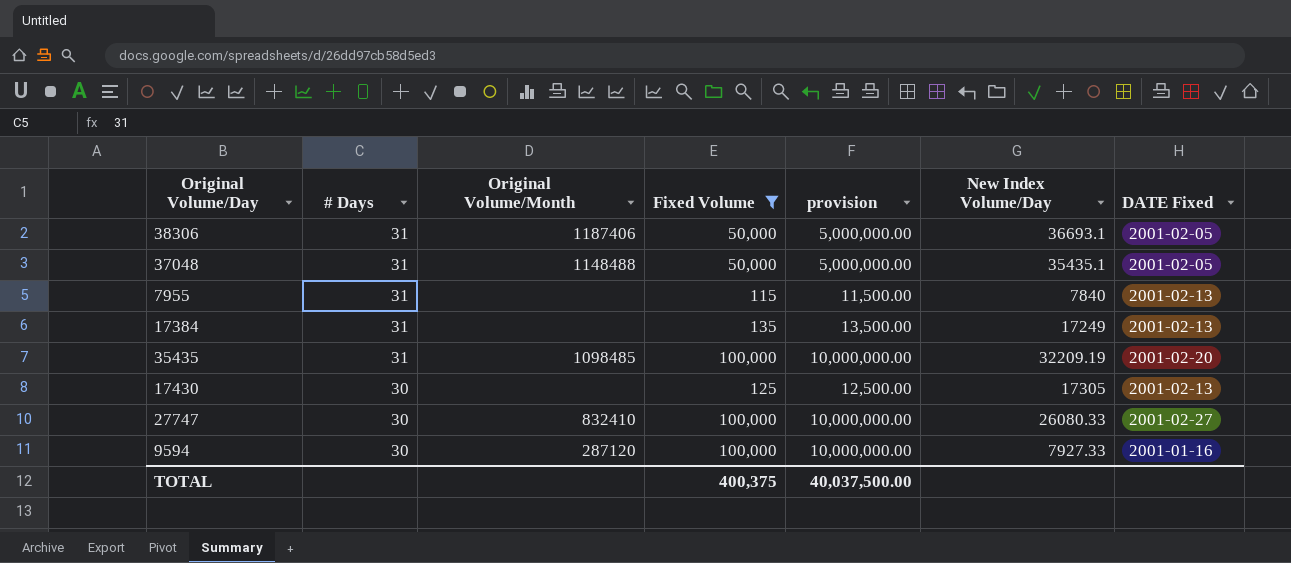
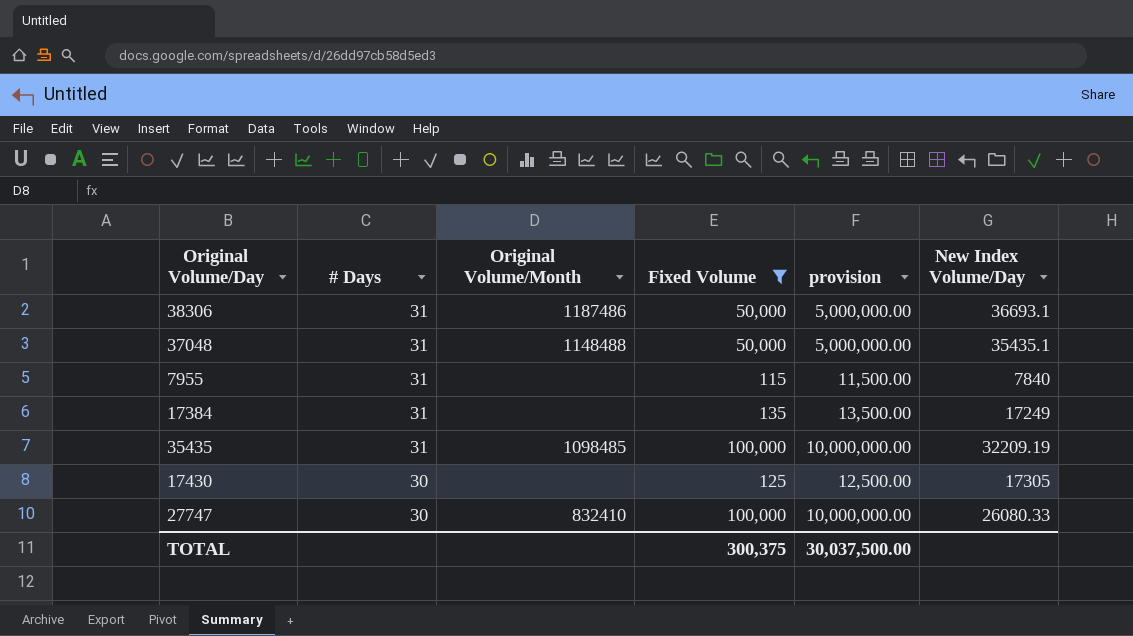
column DATE Fixed | position: 7 -> none
row 9594: 30 | 287120 | 100,000 | 10,000,000.00 | 7927.33 | 2001-01-16 -> none
38306 | Original Volume/Month: 1187406 -> 1187486
TOTAL | Fixed Volume: 400,375 -> 300,375
TOTAL | provision: 40,037,500.00 -> 30,037,500.00

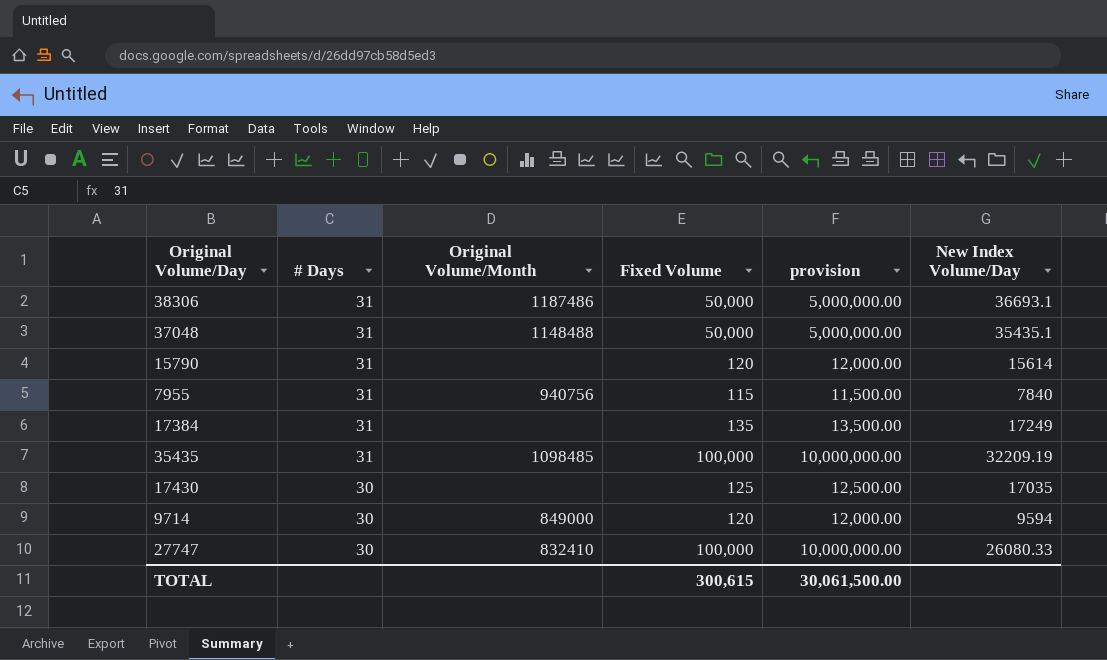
filter: Fixed Volume != 120 -> none
7955 | Original Volume/Month: none -> 940756
17430 | New Index Volume/Day: 17305 -> 17035
TOTAL | Fixed Volume: 300,375 -> 300,615
TOTAL | provision: 30,037,500.00 -> 30,061,500.00

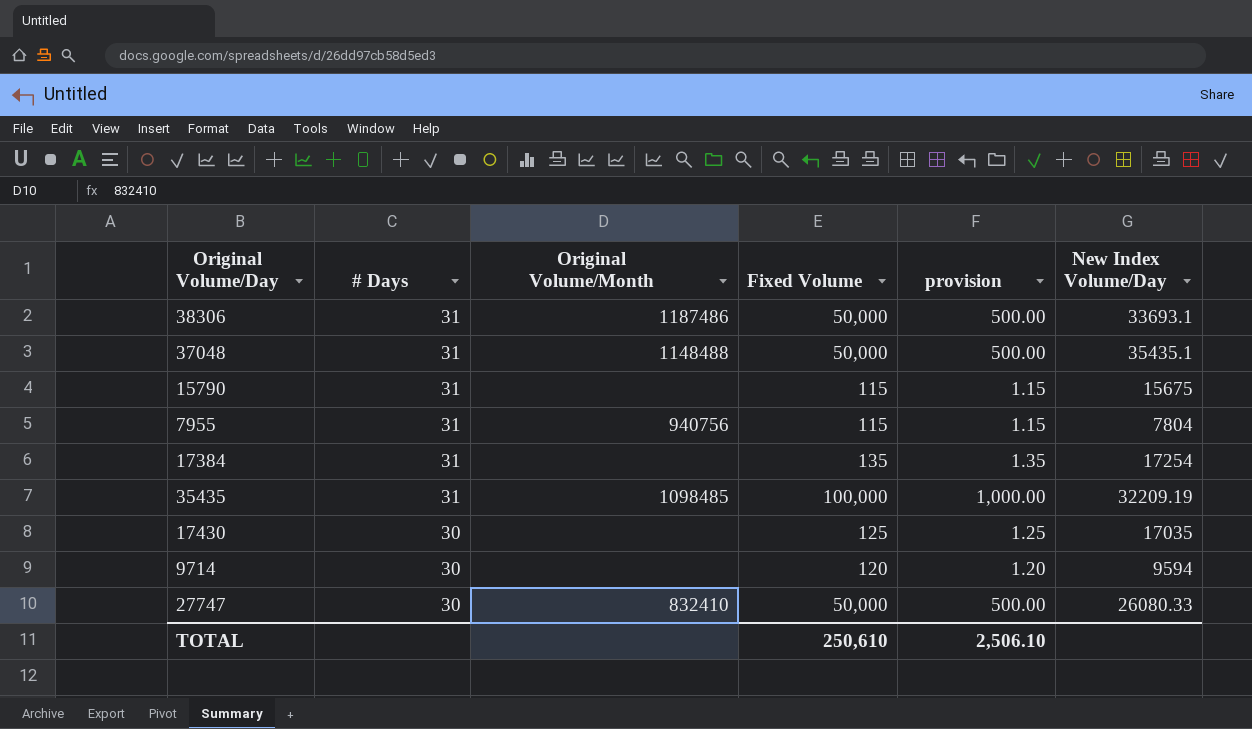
column provision | formula: [Fixed Volume] * 100 -> [Fixed Volume] * 0.01
38306 | New Index Volume/Day: 36693.1 -> 33693.1
15790 | Fixed Volume: 120 -> 115
15790 | New Index Volume/Day: 15614 -> 15675
7955 | New Index Volume/Day: 7840 -> 7804
17384 | New Index Volume/Day: 17249 -> 17254
9714 | Original Volume/Month: 849000 -> none
27747 | Fixed Volume: 100,000 -> 50,000
TOTAL | Fixed Volume: 300,615 -> 250,610
TOTAL | provision: 30,061,500.00 -> 2,506.10

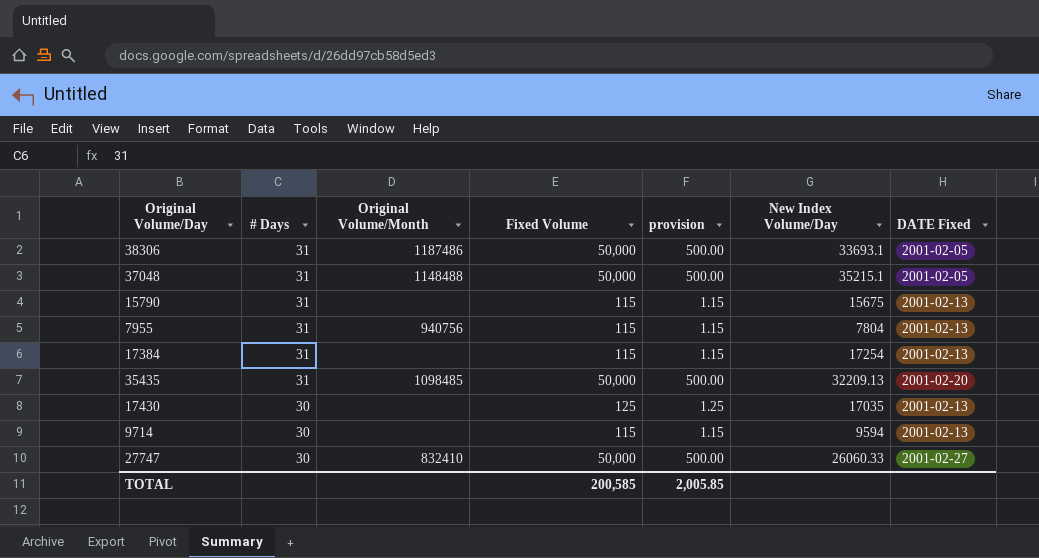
column DATE Fixed | position: none -> 7
37048 | New Index Volume/Day: 35435.1 -> 35215.1
17384 | Fixed Volume: 135 -> 115
17384 | provision: 1.35 -> 1.15
35435 | Fixed Volume: 100,000 -> 50,000
35435 | provision: 1,000.00 -> 500.00
35435 | New Index Volume/Day: 32209.19 -> 32209.13
9714 | Fixed Volume: 120 -> 115
9714 | provision: 1.20 -> 1.15
27747 | New Index Volume/Day: 26080.33 -> 26060.33
TOTAL | Fixed Volume: 250,610 -> 200,585
TOTAL | provision: 2,506.10 -> 2,005.85

